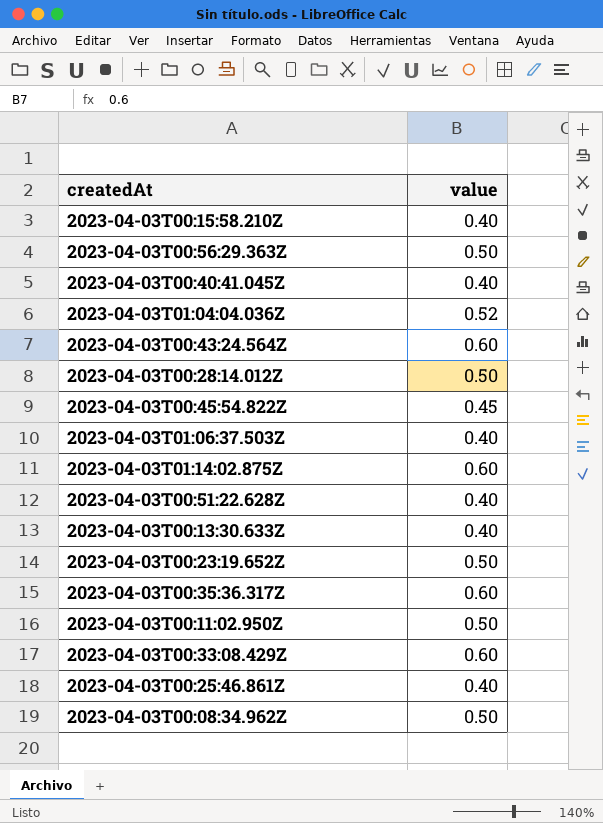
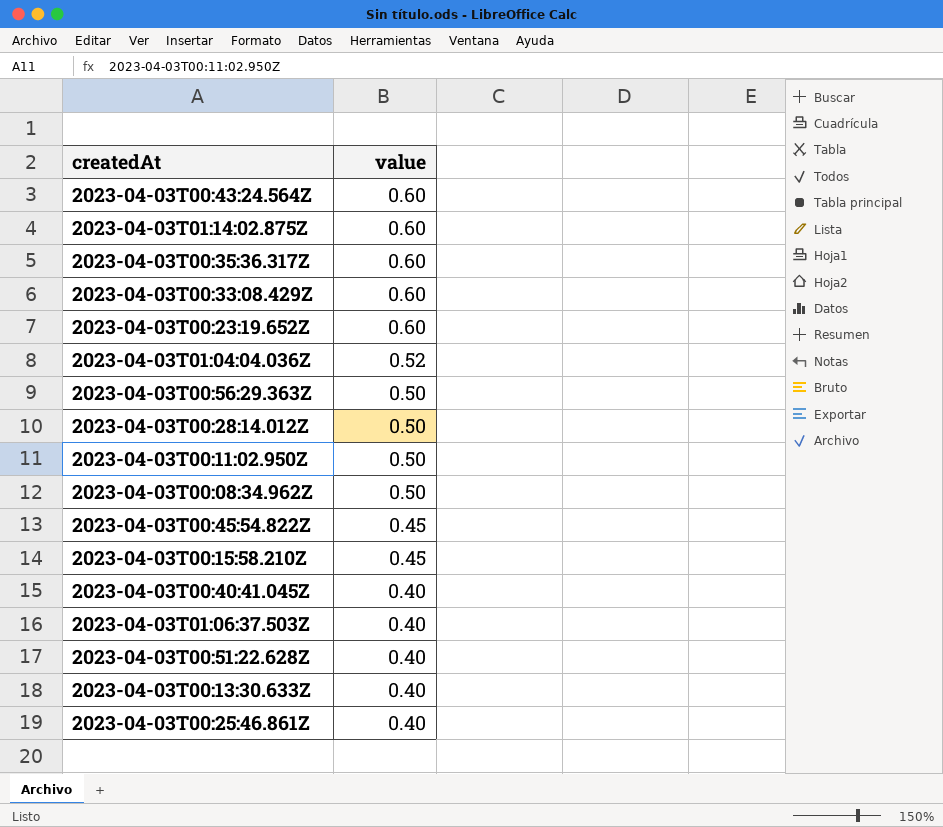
row order: none -> value descending
2023-04-03T00:23:19.652Z | value: 0.50 -> 0.60
2023-04-03T00:15:58.210Z | value: 0.40 -> 0.45

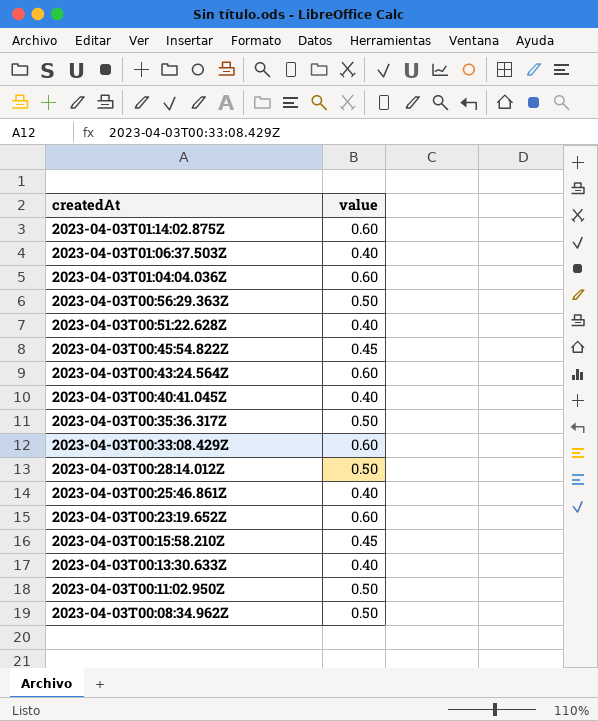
row order: value descending -> createdAt descending
2023-04-03T01:04:04.036Z | value: 0.52 -> 0.60
2023-04-03T00:35:36.317Z | value: 0.60 -> 0.50

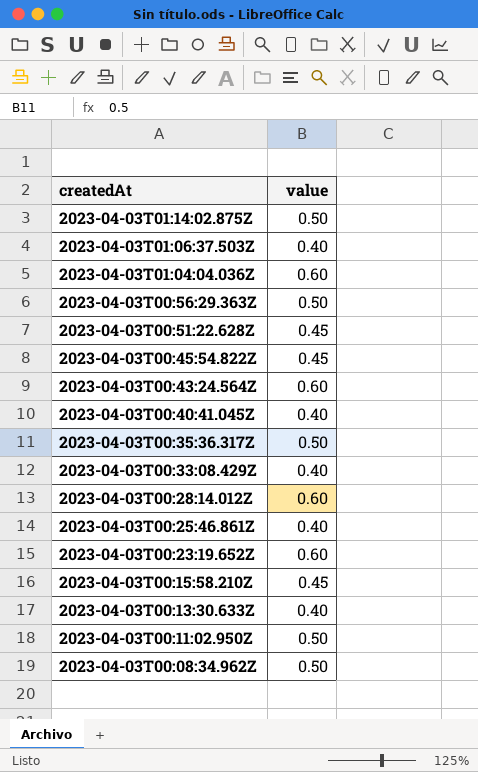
2023-04-03T01:14:02.875Z | value: 0.60 -> 0.50
2023-04-03T00:51:22.628Z | value: 0.40 -> 0.45
2023-04-03T00:33:08.429Z | value: 0.60 -> 0.40
2023-04-03T00:28:14.012Z | value: 0.50 -> 0.60

